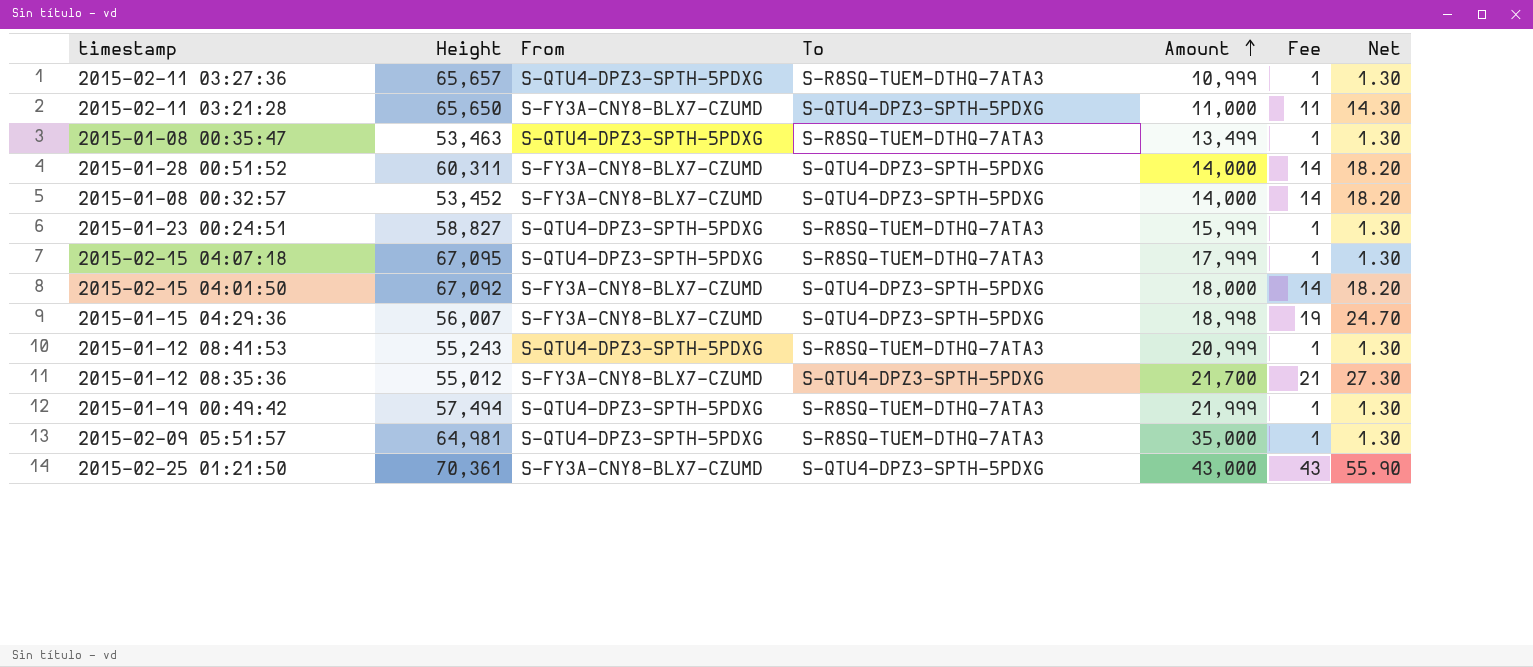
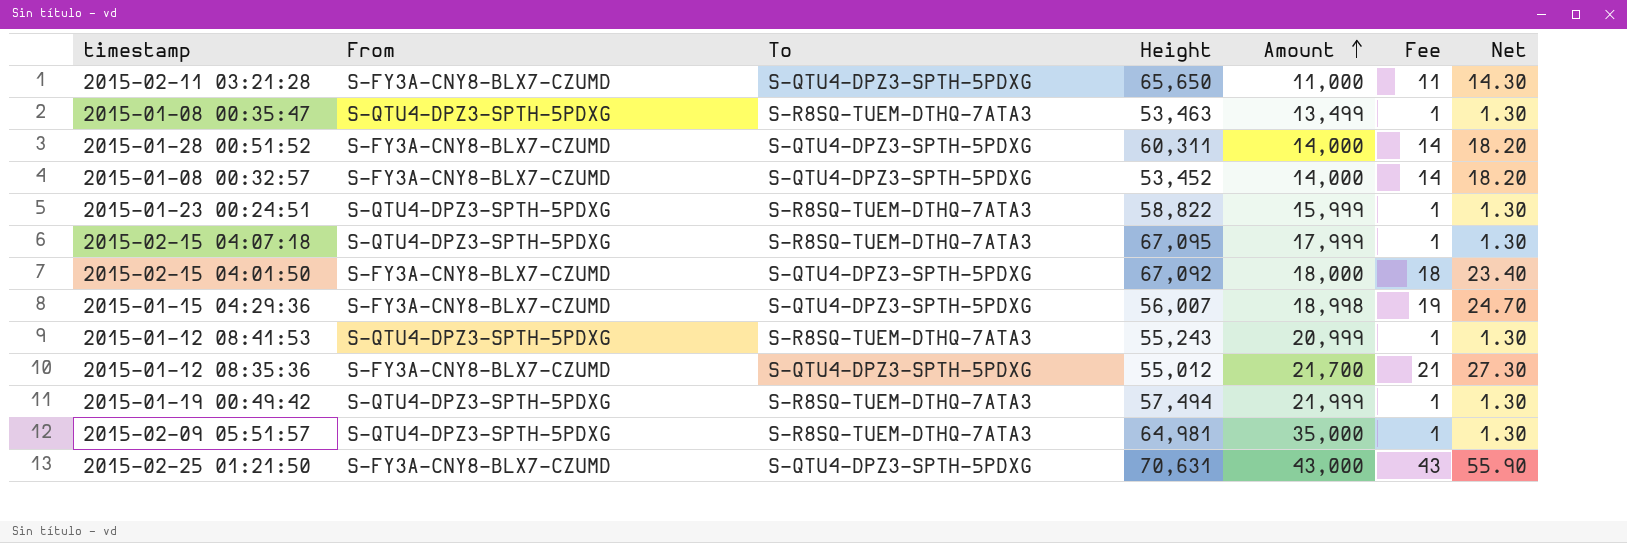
column Height | position: 2 -> 4
row 2015-02-11 03:27:36: 65,657 | S-QTU4-DPZ3-SPTH-5PDXG | S-R8SQ-TUEM-DTHQ-7ATA3 | 10,999 | 1 | 1.30 -> none
2015-01-23 00:24:51 | Height: 58,827 -> 58,822
2015-02-15 04:01:50 | Fee: 14 -> 18
2015-02-15 04:01:50 | Net: 18.20 -> 23.40
2015-02-25 01:21:50 | Height: 70,361 -> 70,631

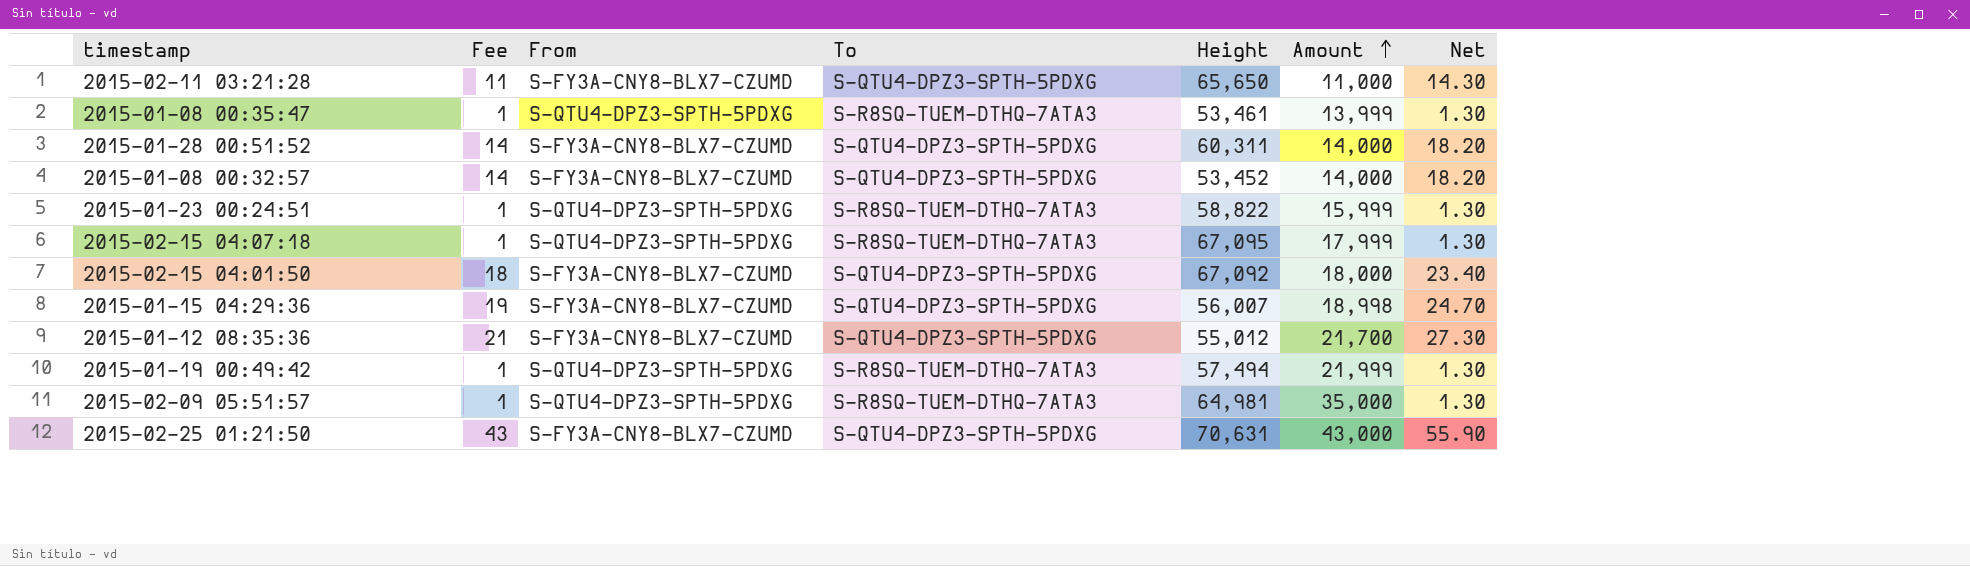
column Fee | position: 6 -> 2
row 2015-01-12 08:41:53: S-QTU4-DPZ3-SPTH-5PDXG | S-R8SQ-TUEM-DTHQ-7ATA3 | 55,243 | 20,999 | 1 | 1.30 -> none
2015-01-08 00:35:47 | Height: 53,463 -> 53,461
2015-01-08 00:35:47 | Amount: 13,499 -> 13,999

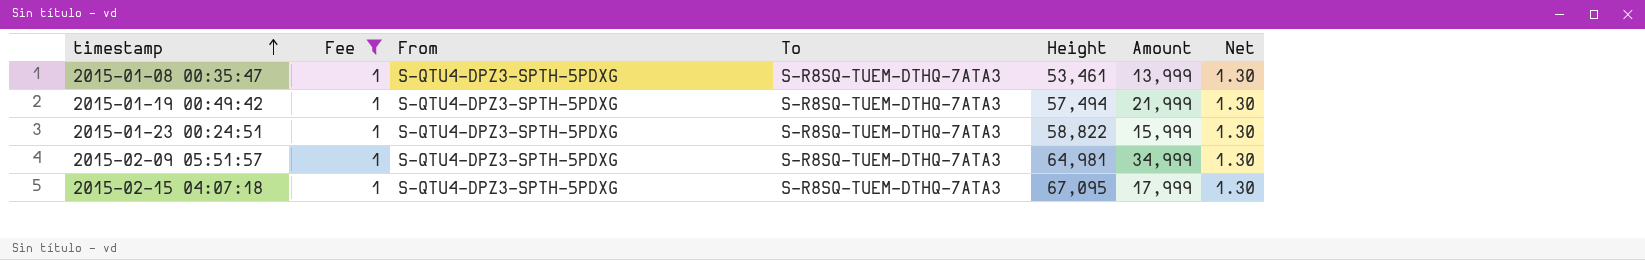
filter: none -> Fee = 1
row order: Amount ascending -> timestamp ascending
2015-02-09 05:51:57 | Amount: 35,000 -> 34,999

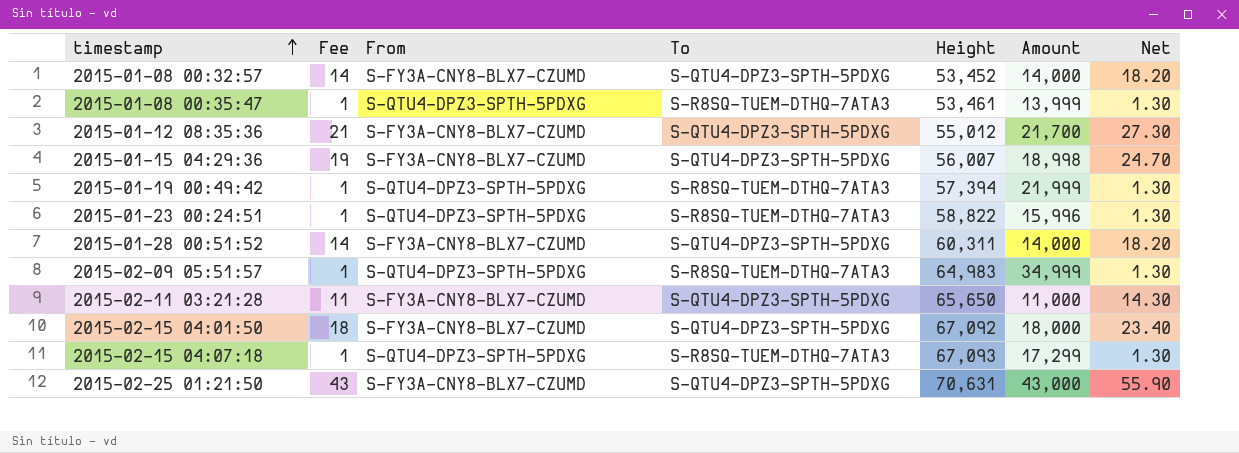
filter: Fee = 1 -> none
2015-01-19 00:49:42 | Height: 57,494 -> 57,394
2015-01-23 00:24:51 | Amount: 15,999 -> 15,996
2015-02-09 05:51:57 | Height: 64,981 -> 64,983
2015-02-15 04:07:18 | Height: 67,095 -> 67,093
2015-02-15 04:07:18 | Amount: 17,999 -> 17,299

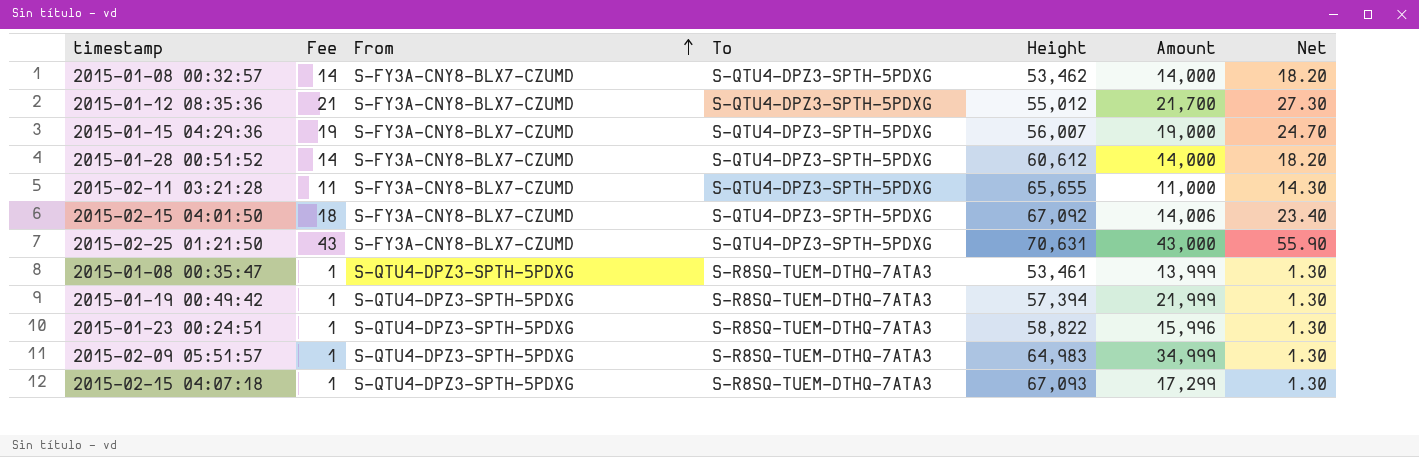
row order: timestamp ascending -> From ascending
2015-01-08 00:32:57 | Height: 53,452 -> 53,462
2015-01-15 04:29:36 | Amount: 18,998 -> 19,000
2015-01-28 00:51:52 | Height: 60,311 -> 60,612
2015-02-11 03:21:28 | Height: 65,650 -> 65,655
2015-02-15 04:01:50 | Amount: 18,000 -> 14,006

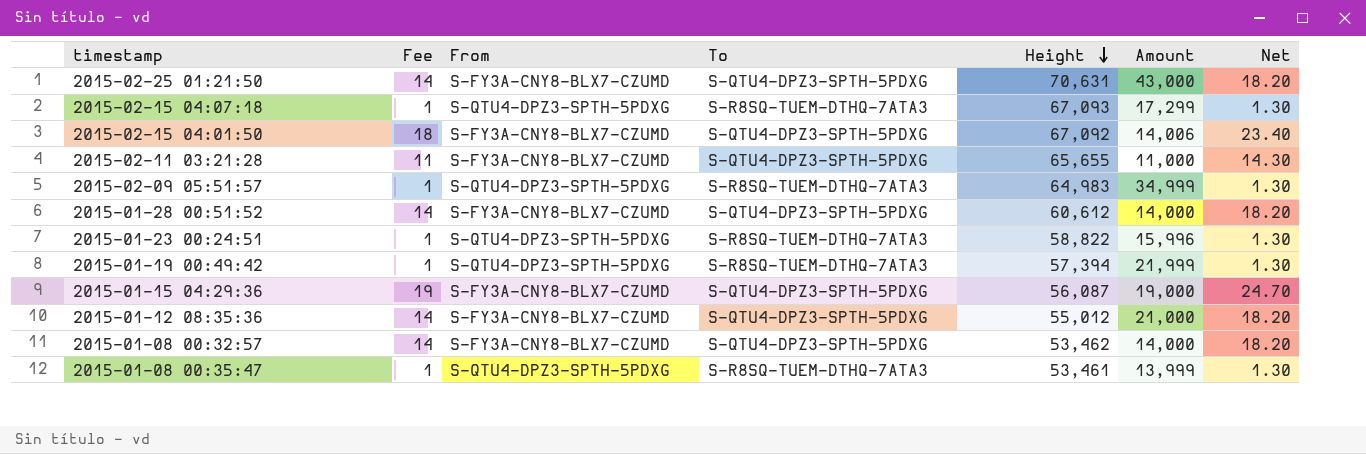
row order: From ascending -> Height descending
2015-02-25 01:21:50 | Fee: 43 -> 14
2015-02-25 01:21:50 | Net: 55.90 -> 18.20
2015-01-15 04:29:36 | Height: 56,007 -> 56,087
2015-01-12 08:35:36 | Fee: 21 -> 14
2015-01-12 08:35:36 | Amount: 21,700 -> 21,000
2015-01-12 08:35:36 | Net: 27.30 -> 18.20

